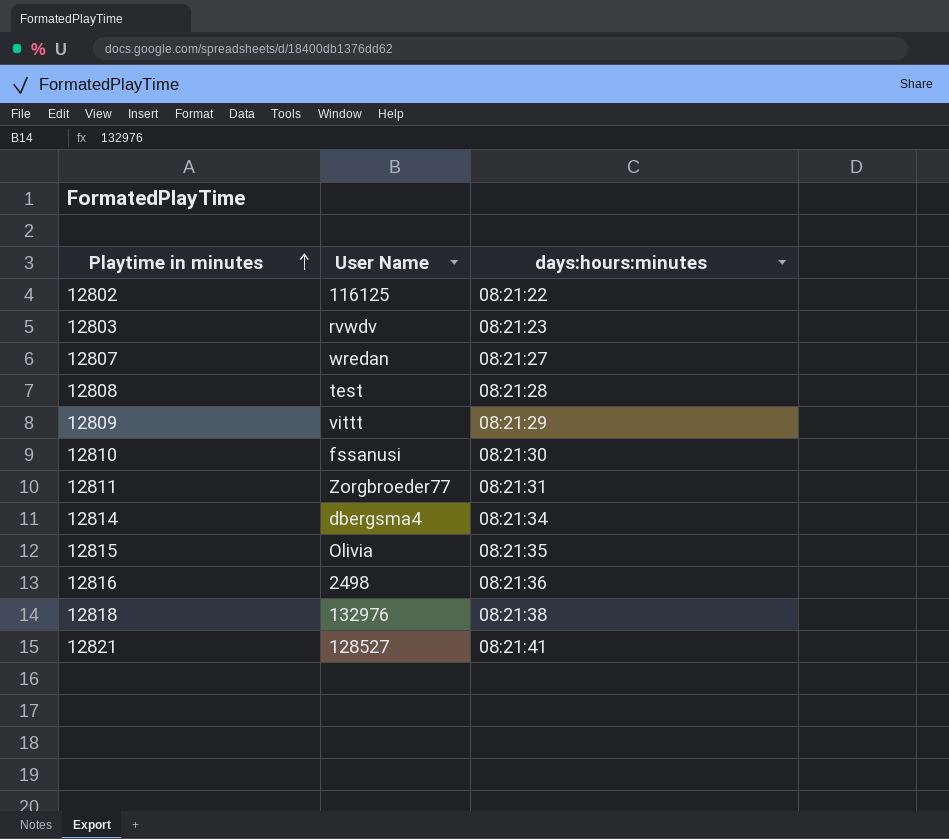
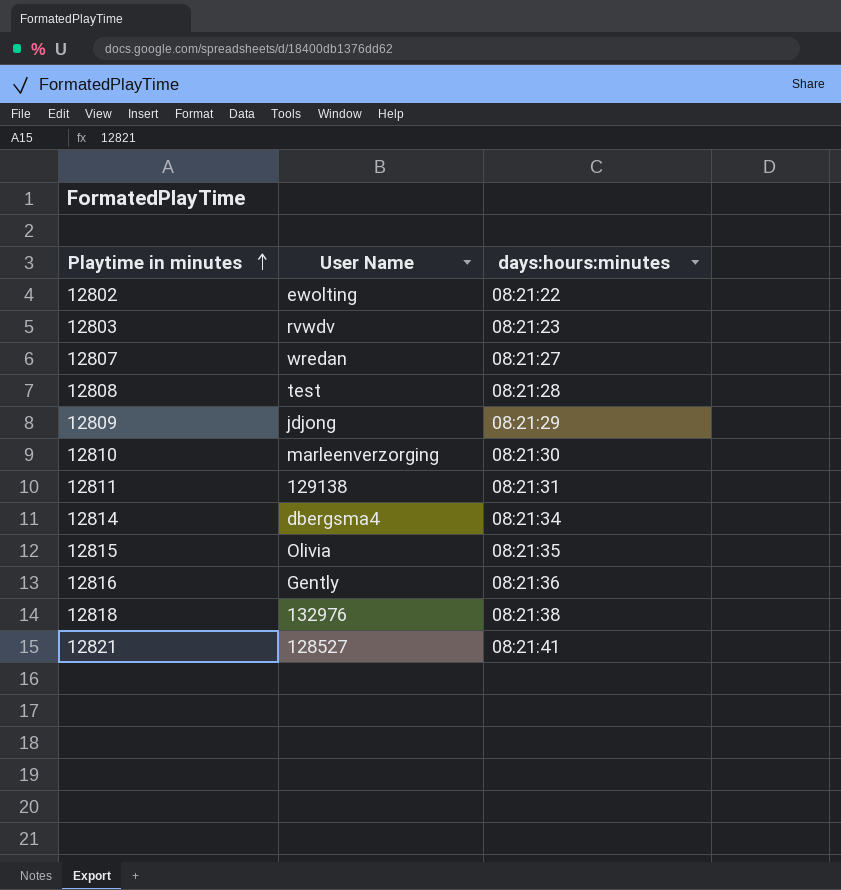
12802 | User Name: 116125 -> ewolting
12809 | User Name: vittt -> jdjong
12810 | User Name: fssanusi -> marleenverzorging
12811 | User Name: Zorgbroeder77 -> 129138
12816 | User Name: 2498 -> Gently

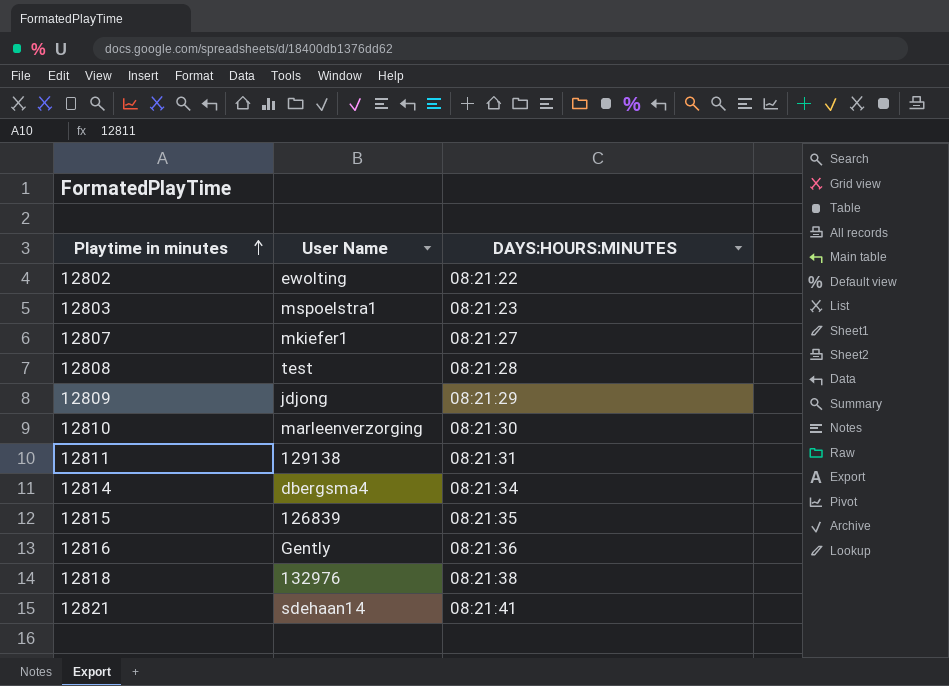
column name: days:hours:minutes -> DAYS:HOURS:MINUTES
12803 | User Name: rvwdv -> mspoelstra1
12807 | User Name: wredan -> mkiefer1
12815 | User Name: Olivia -> 126839
12821 | User Name: 128527 -> sdehaan14

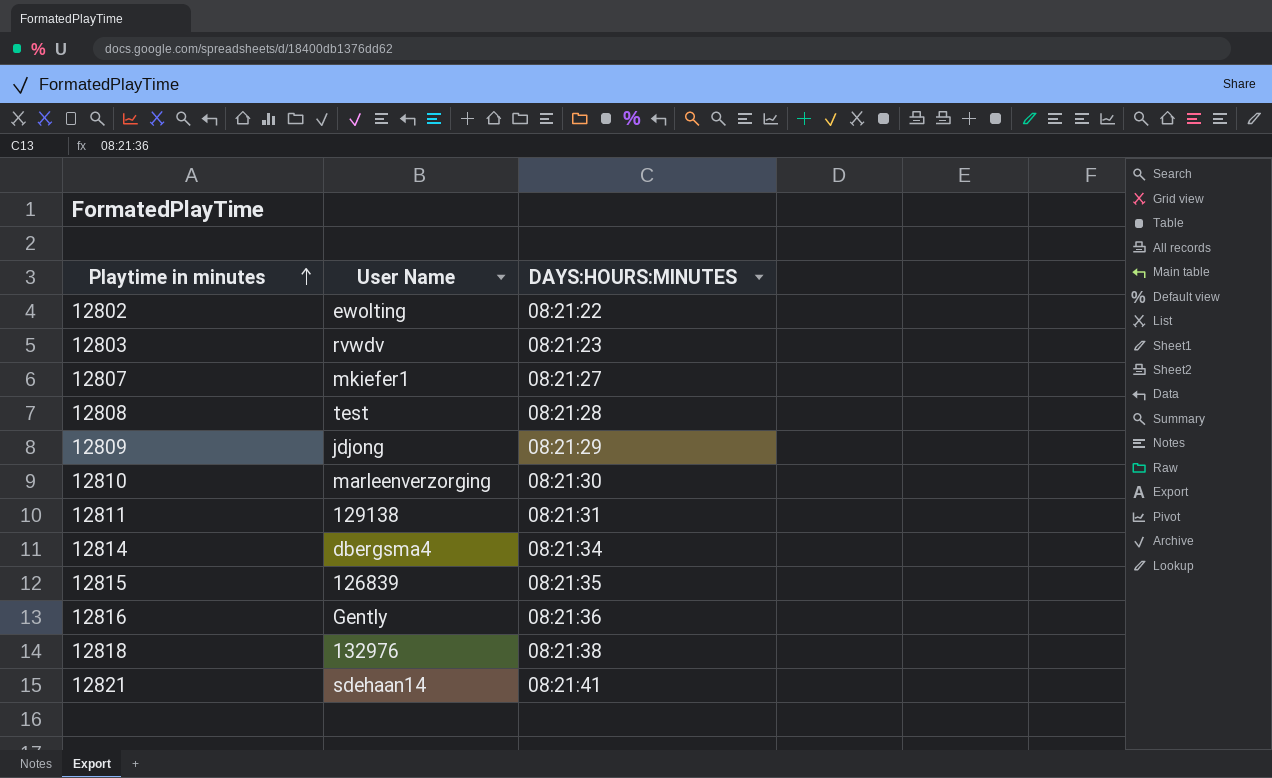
12803 | User Name: mspoelstra1 -> rvwdv

